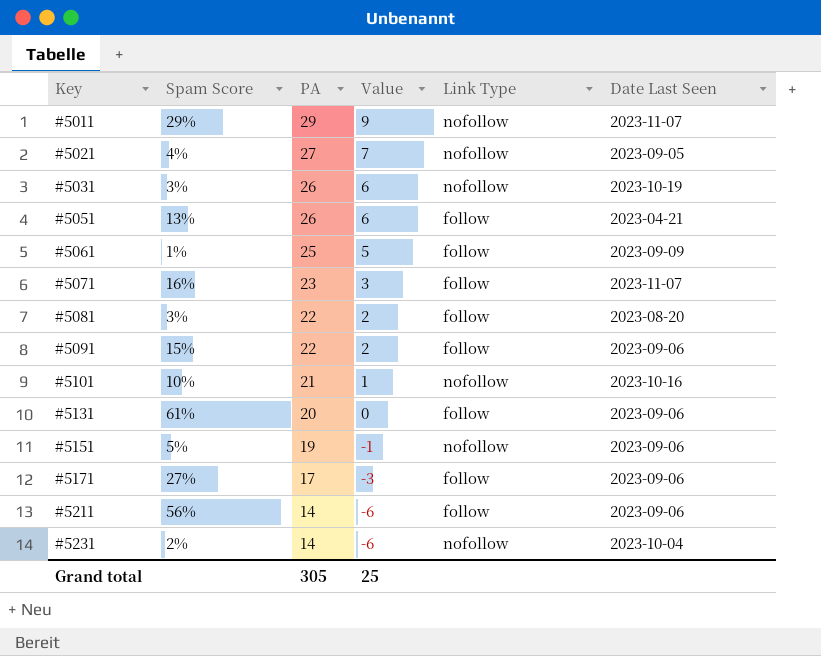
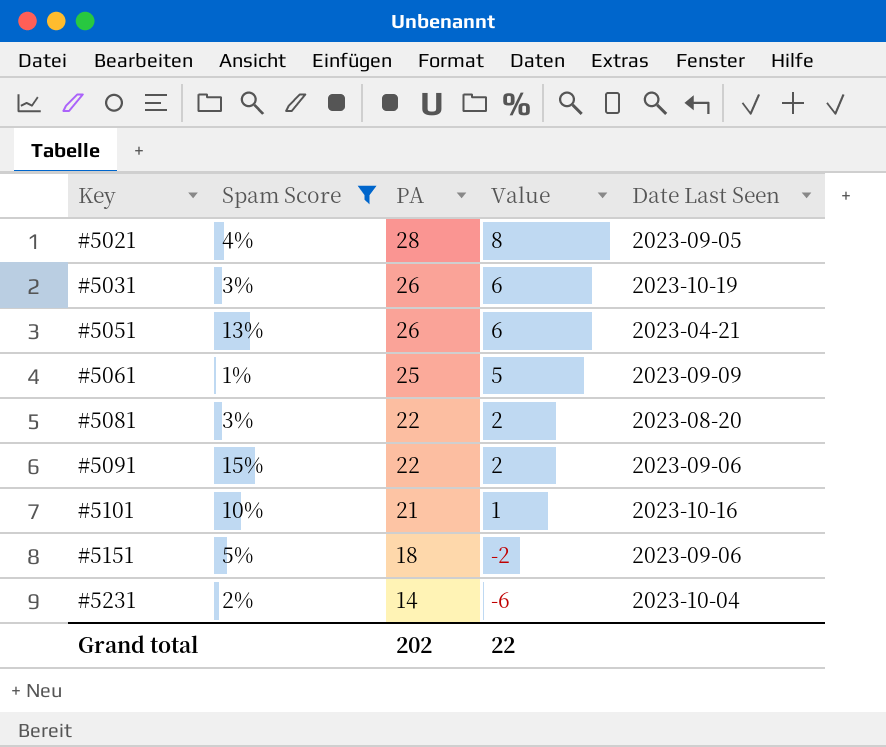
filter: none -> Spam Score <= 15%
column Link Type | position: 5 -> none
#5021 | PA: 27 -> 28
#5021 | Value: 7 -> 8
#5151 | PA: 19 -> 18
#5151 | Value: -1 -> -2
Grand total | PA: 305 -> 202
Grand total | Value: 25 -> 22

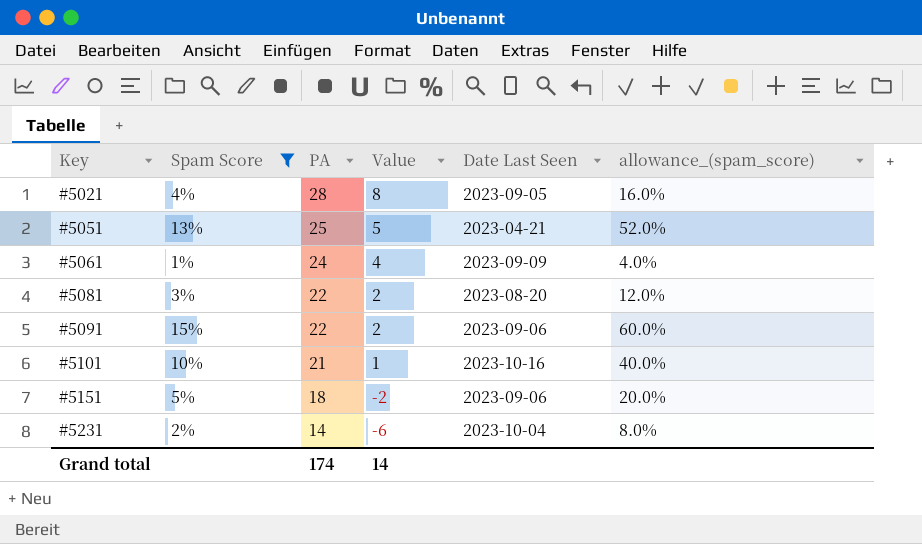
column allowance_(spam_score) | formula: none -> [Spam Score] * 4
row #5031: 3% | 26 | 6 | 2023-10-19 -> none
#5051 | PA: 26 -> 25
#5051 | Value: 6 -> 5
#5061 | PA: 25 -> 24
#5061 | Value: 5 -> 4
Grand total | PA: 202 -> 174
Grand total | Value: 22 -> 14

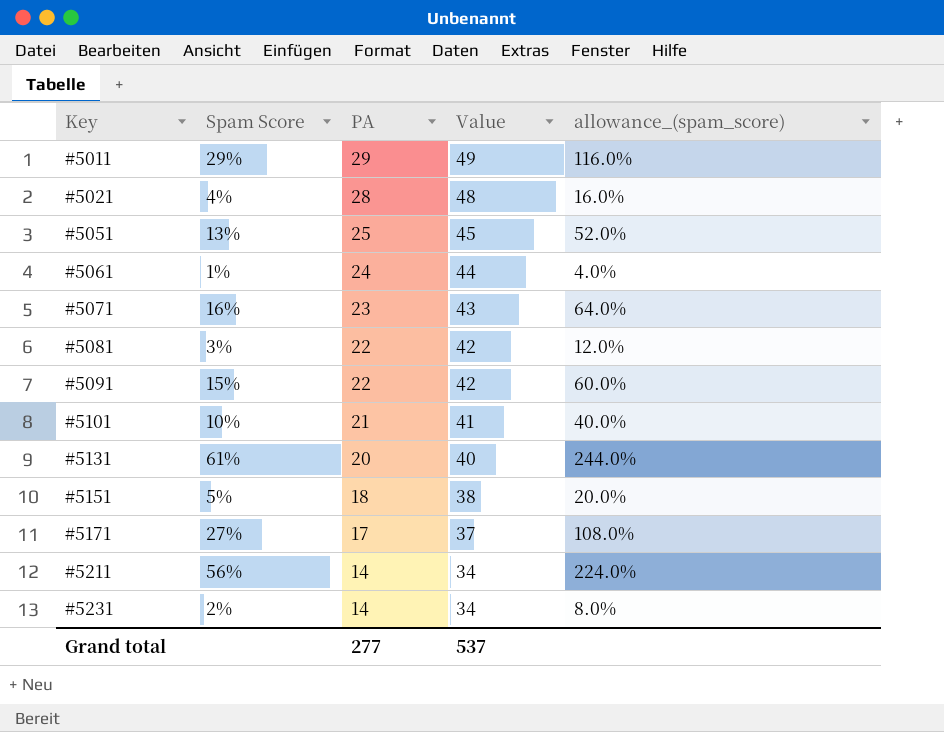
filter: Spam Score <= 15% -> none
column Date Last Seen | position: 5 -> none
column Value | formula: [PA] - 20 -> [PA] + 20
Grand total | PA: 174 -> 277
Grand total | Value: 14 -> 537

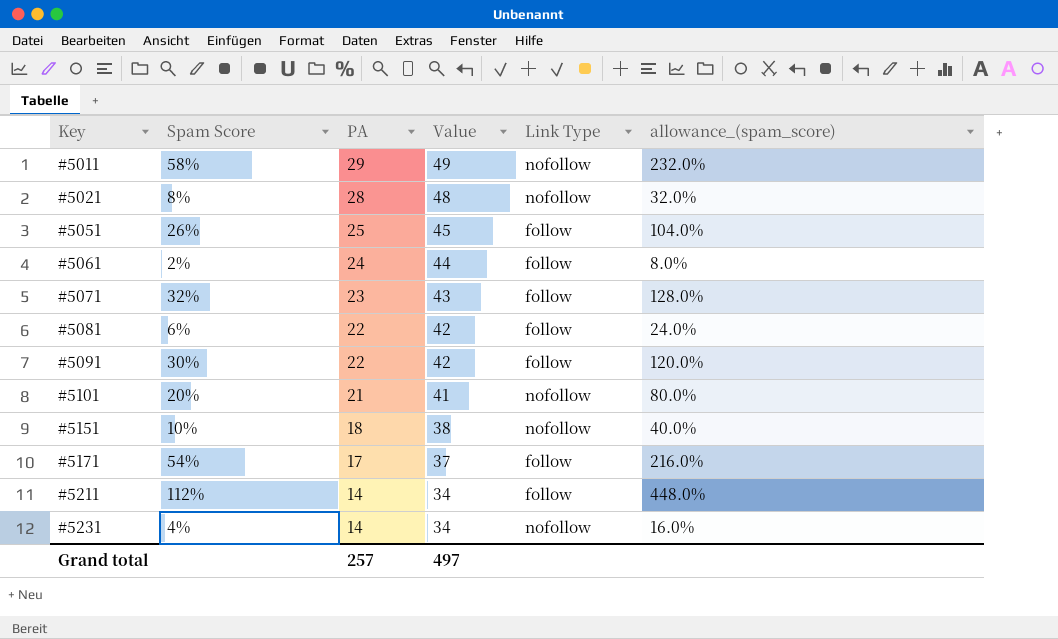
column Link Type | position: none -> 5
row #5131: 61% | 20 | 40 | 244.0% -> none
#5011 | Spam Score: 29% -> 58%
#5011 | allowance_(spam_score): 116.0% -> 232.0%
#5021 | Spam Score: 4% -> 8%
#5021 | allowance_(spam_score): 16.0% -> 32.0%
#5051 | Spam Score: 13% -> 26%
#5051 | allowance_(spam_score): 52.0% -> 104.0%
#5061 | Spam Score: 1% -> 2%
#5061 | allowance_(spam_score): 4.0% -> 8.0%
#5071 | Spam Score: 16% -> 32%
#5071 | allowance_(spam_score): 64.0% -> 128.0%
#5081 | Spam Score: 3% -> 6%
#5081 | allowance_(spam_score): 12.0% -> 24.0%
#5091 | Spam Score: 15% -> 30%
#5091 | allowance_(spam_score): 60.0% -> 120.0%
#5101 | Spam Score: 10% -> 20%
#5101 | allowance_(spam_score): 40.0% -> 80.0%
#5151 | Spam Score: 5% -> 10%
#5151 | allowance_(spam_score): 20.0% -> 40.0%
#5171 | Spam Score: 27% -> 54%
#5171 | allowance_(spam_score): 108.0% -> 216.0%
#5211 | Spam Score: 56% -> 112%
#5211 | allowance_(spam_score): 224.0% -> 448.0%
#5231 | Spam Score: 2% -> 4%
#5231 | allowance_(spam_score): 8.0% -> 16.0%
Grand total | PA: 277 -> 257
Grand total | Value: 537 -> 497

